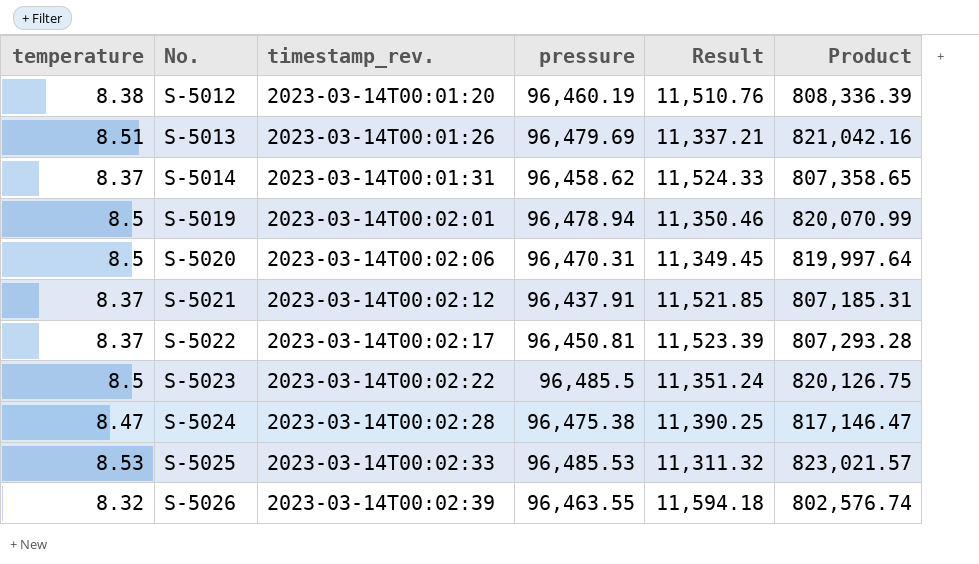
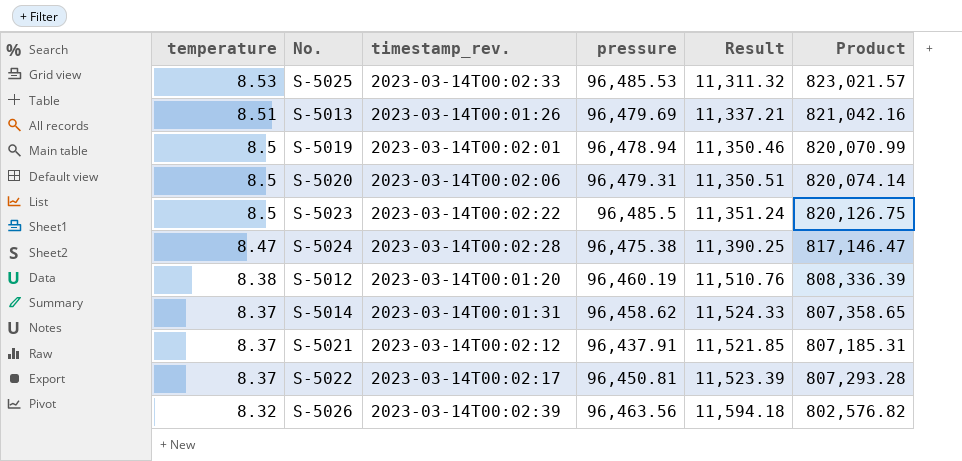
row order: No. ascending -> temperature descending
S-5020 | pressure: 96,470.31 -> 96,479.31
S-5020 | Result: 11,349.45 -> 11,350.51
S-5020 | Product: 819,997.64 -> 820,074.14
S-5026 | pressure: 96,463.55 -> 96,463.56
S-5026 | Product: 802,576.74 -> 802,576.82

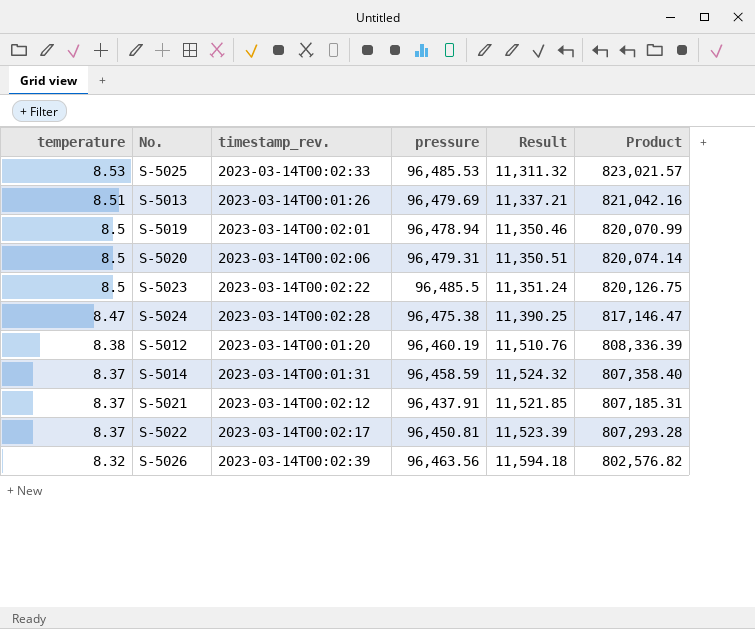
S-5014 | pressure: 96,458.62 -> 96,458.59
S-5014 | Result: 11,524.33 -> 11,524.32
S-5014 | Product: 807,358.65 -> 807,358.40

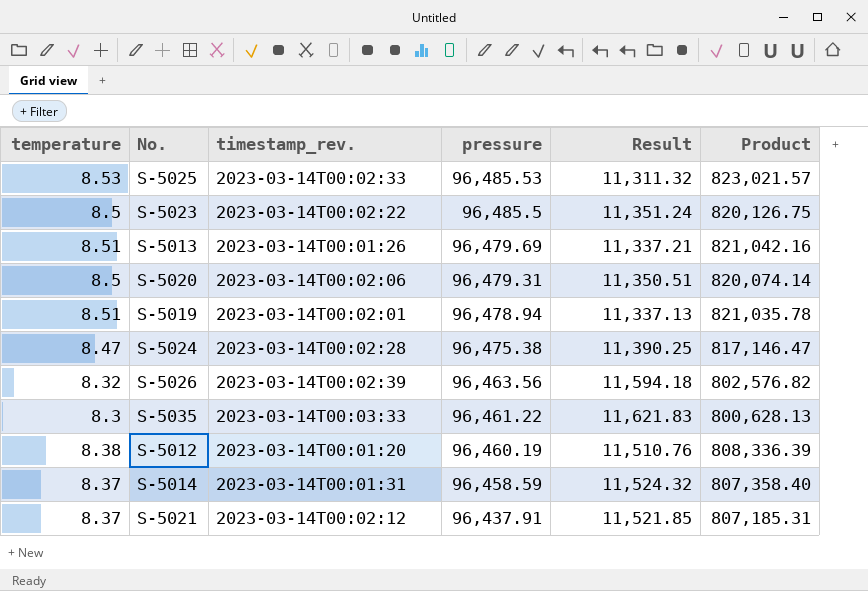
row order: temperature descending -> pressure descending
row S-5022: 8.37 | 2023-03-14T00:02:17 | 96,450.81 | 11,523.39 | 807,293.28 -> none
S-5019 | temperature: 8.5 -> 8.51
S-5019 | Result: 11,350.46 -> 11,337.13
S-5019 | Product: 820,070.99 -> 821,035.78
row S-5035: none -> 8.3 | 2023-03-14T00:03:33 | 96,461.22 | 11,621.83 | 800,628.13

